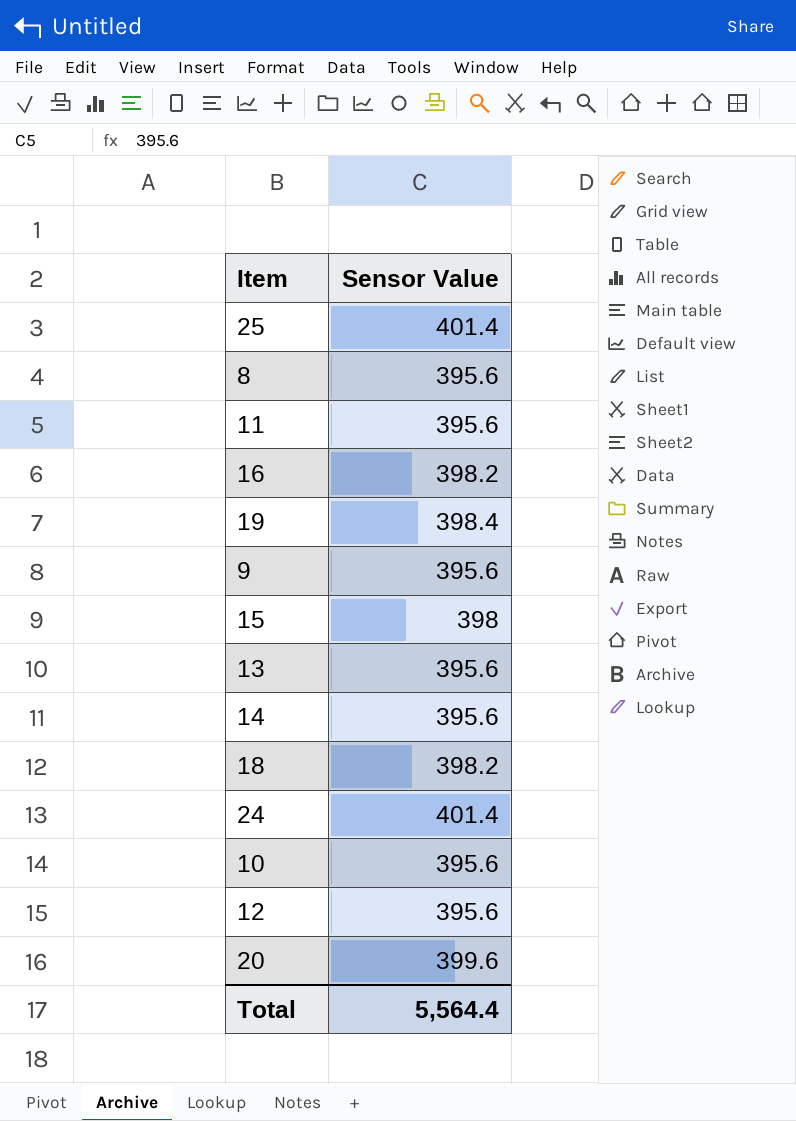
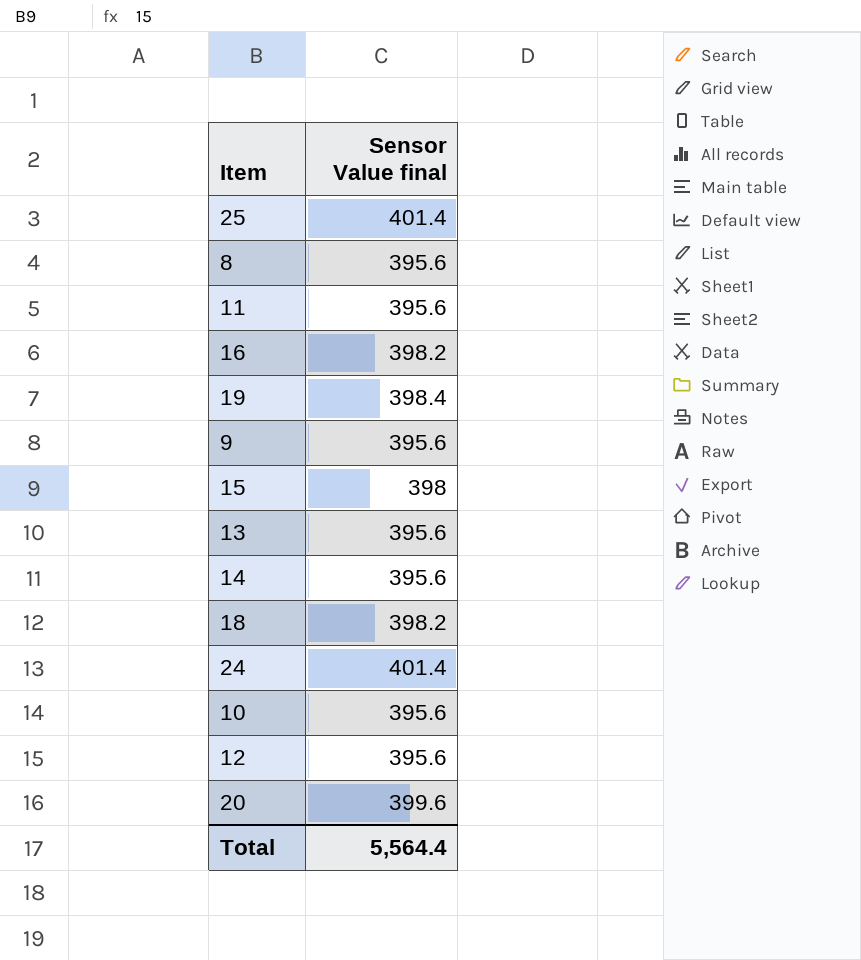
column name: Sensor Value -> Sensor Value final

